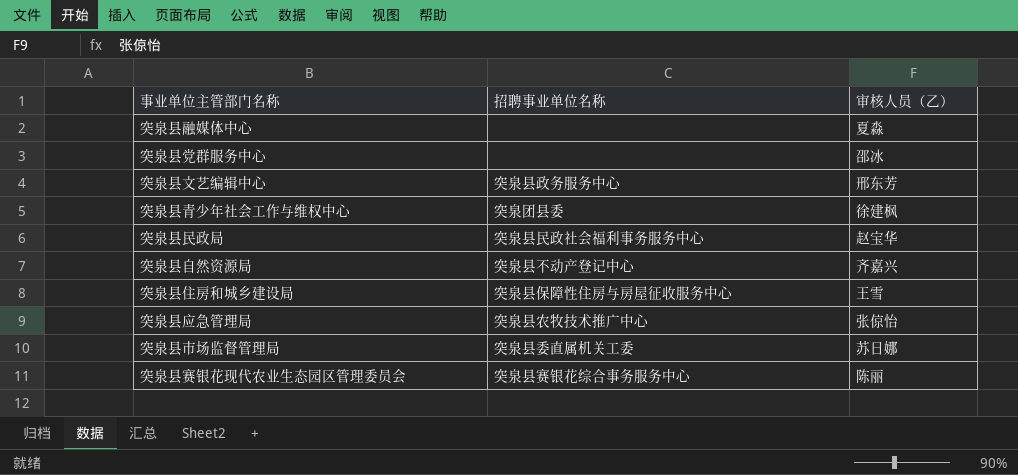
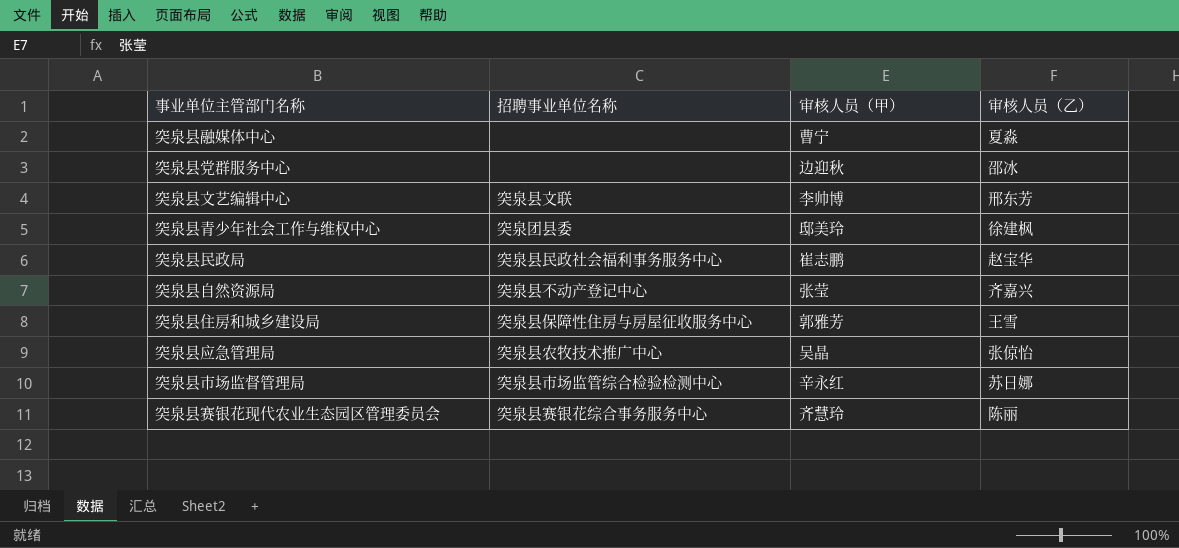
column 审核人员（甲） | position: none -> 3
突泉县文艺编辑中心 | 招聘事业单位名称: 突泉县政务服务中心 -> 突泉县文联
突泉县市场监督管理局 | 招聘事业单位名称: 突泉县委直属机关工委 -> 突泉县市场监管综合检验检测中心

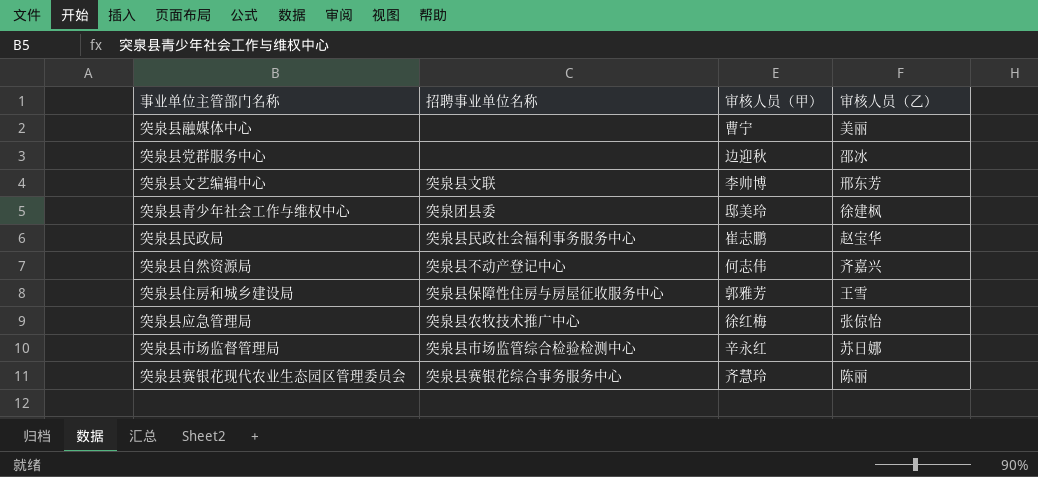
突泉县融媒体中心 | 审核人员（乙）: 夏淼 -> 美丽
突泉县自然资源局 | 审核人员（甲）: 张莹 -> 何志伟
突泉县应急管理局 | 审核人员（甲）: 吴晶 -> 徐红梅

